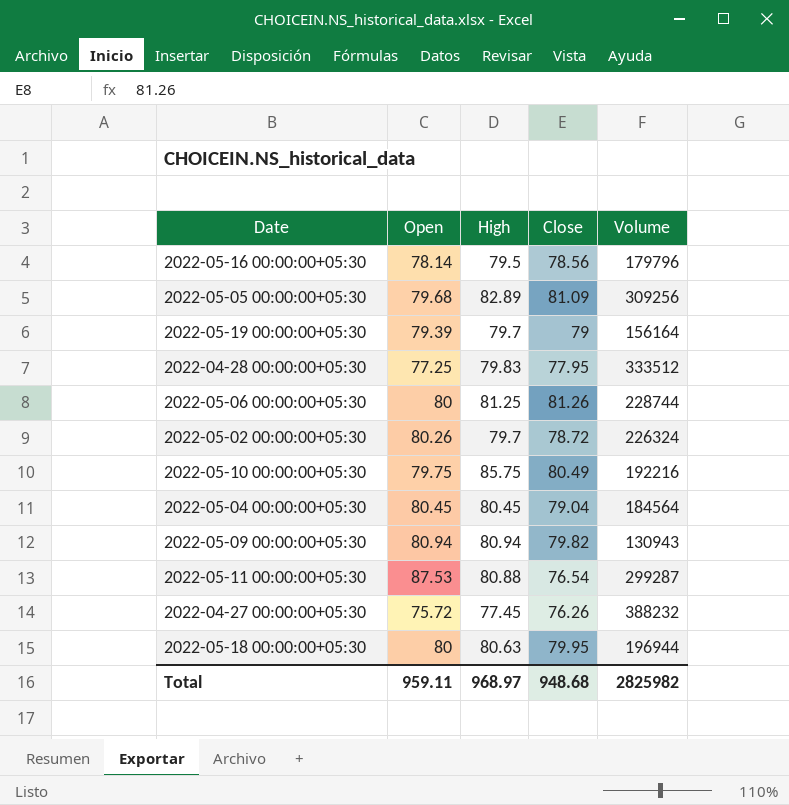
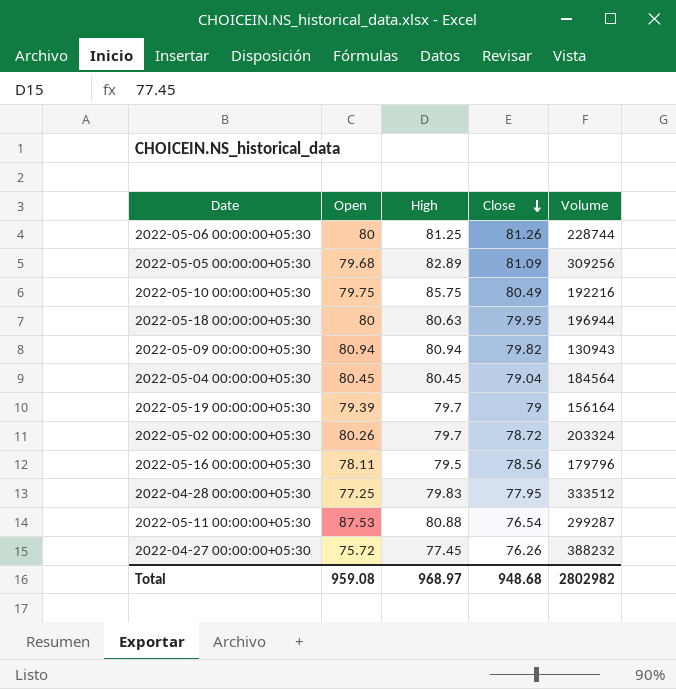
row order: none -> Close descending
2022-05-02 00:00:00+05:30 | Volume: 226324 -> 203324
2022-05-16 00:00:00+05:30 | Open: 78.14 -> 78.11
Total | Open: 959.11 -> 959.08
Total | Volume: 2825982 -> 2802982

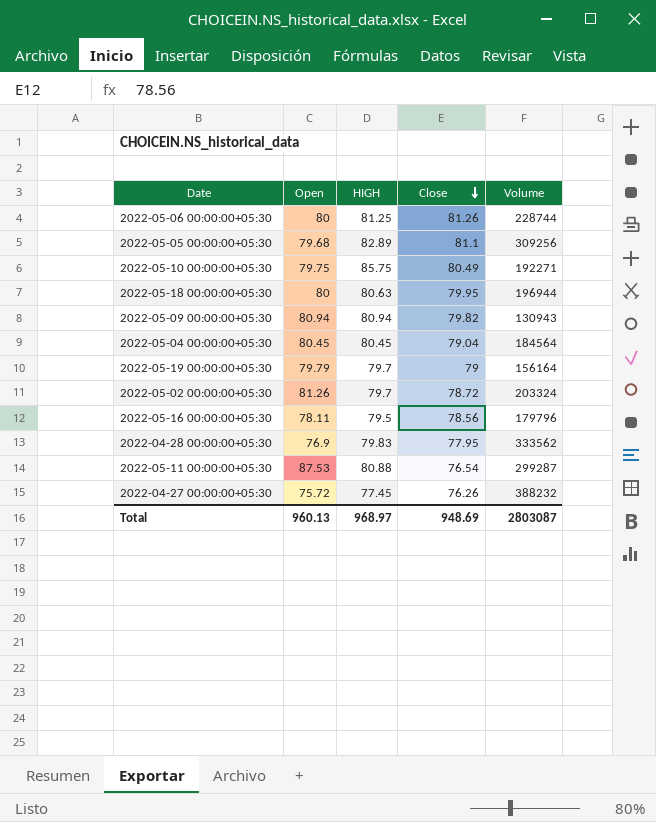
column name: High -> HIGH
2022-05-05 00:00:00+05:30 | Close: 81.09 -> 81.1
2022-05-10 00:00:00+05:30 | Volume: 192216 -> 192271
2022-05-19 00:00:00+05:30 | Open: 79.39 -> 79.79
2022-05-02 00:00:00+05:30 | Open: 80.26 -> 81.26
2022-04-28 00:00:00+05:30 | Open: 77.25 -> 76.9
2022-04-28 00:00:00+05:30 | Volume: 333512 -> 333562
Total | Open: 959.08 -> 960.13
Total | Close: 948.68 -> 948.69
Total | Volume: 2802982 -> 2803087

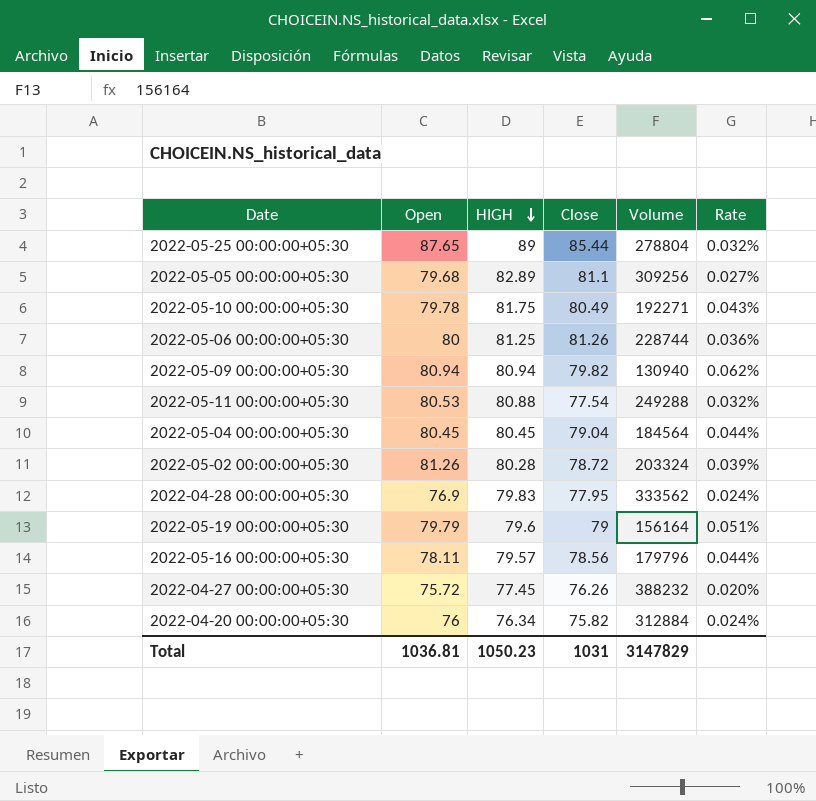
row order: Close descending -> HIGH descending
column Rate | formula: none -> [HIGH] / [Volume]
row 2022-05-18 00:00:00+05:30: 80 | 80.63 | 79.95 | 196944 -> none
row 2022-05-25 00:00:00+05:30: none -> 87.65 | 89 | 85.44 | 278804 | 0.032%
2022-05-10 00:00:00+05:30 | Open: 79.75 -> 79.78
2022-05-10 00:00:00+05:30 | HIGH: 85.75 -> 81.75
2022-05-09 00:00:00+05:30 | Volume: 130943 -> 130940
2022-05-11 00:00:00+05:30 | Open: 87.53 -> 80.53
2022-05-11 00:00:00+05:30 | Close: 76.54 -> 77.54
2022-05-11 00:00:00+05:30 | Volume: 299287 -> 249288
2022-05-02 00:00:00+05:30 | HIGH: 79.7 -> 80.28
2022-05-19 00:00:00+05:30 | HIGH: 79.7 -> 79.6
2022-05-16 00:00:00+05:30 | HIGH: 79.5 -> 79.57
row 2022-04-20 00:00:00+05:30: none -> 76 | 76.34 | 75.82 | 312884 | 0.024%
Total | Open: 960.13 -> 1036.81
Total | HIGH: 968.97 -> 1050.23
Total | Close: 948.69 -> 1031
Total | Volume: 2803087 -> 3147829

